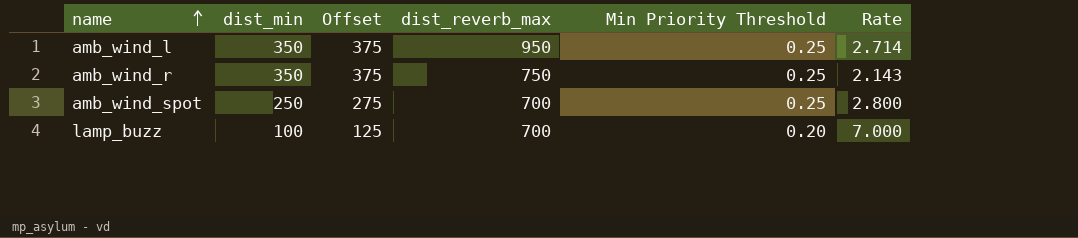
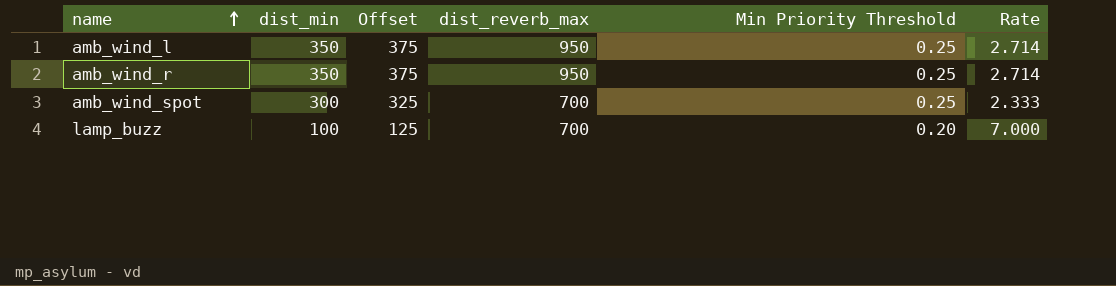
amb_wind_r | dist_reverb_max: 750 -> 950
amb_wind_r | Rate: 2.143 -> 2.714
amb_wind_spot | dist_min: 250 -> 300
amb_wind_spot | Offset: 275 -> 325
amb_wind_spot | Rate: 2.800 -> 2.333

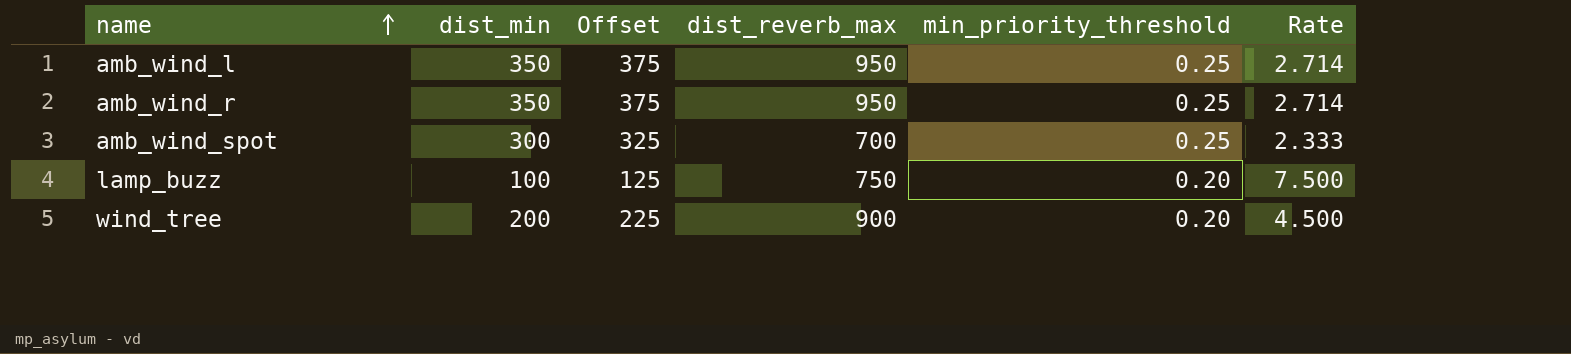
column name: Min Priority Threshold -> min_priority_threshold
lamp_buzz | dist_reverb_max: 700 -> 750
lamp_buzz | Rate: 7.000 -> 7.500
row wind_tree: none -> 200 | 225 | 900 | 0.20 | 4.500

